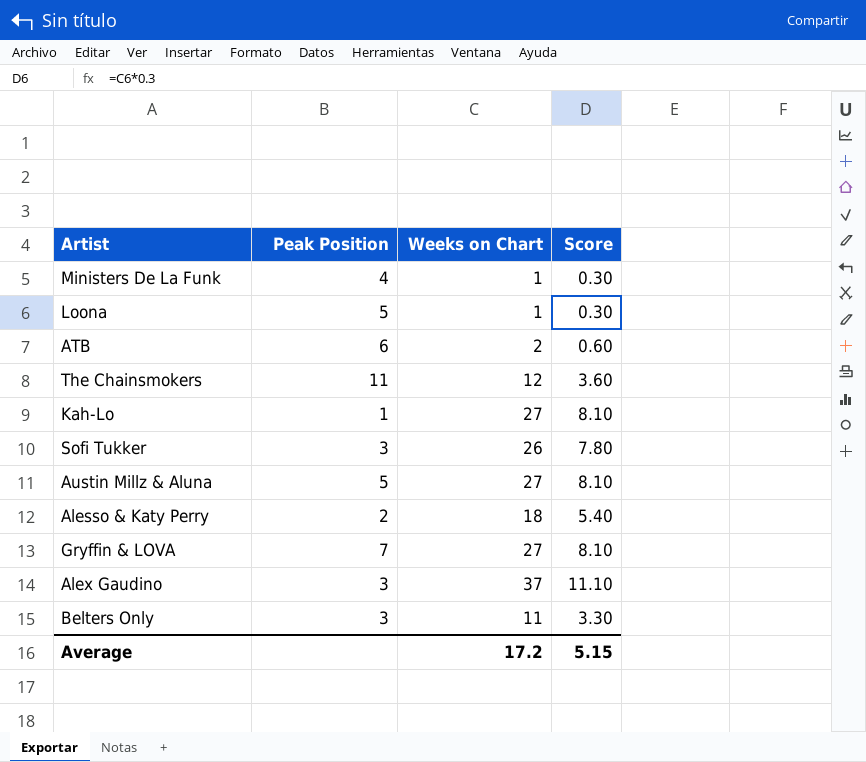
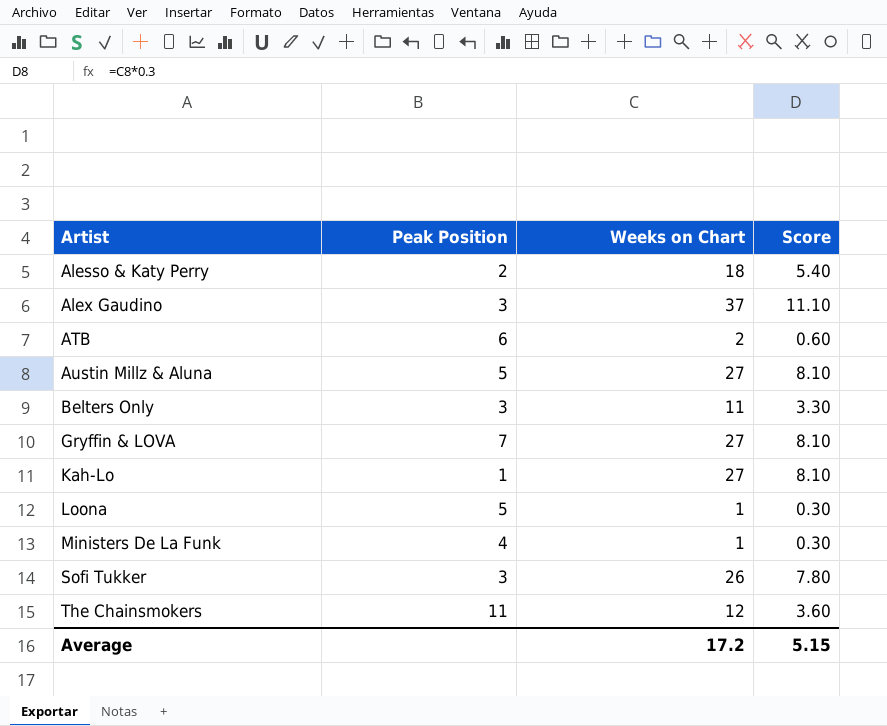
row order: none -> Artist ascending

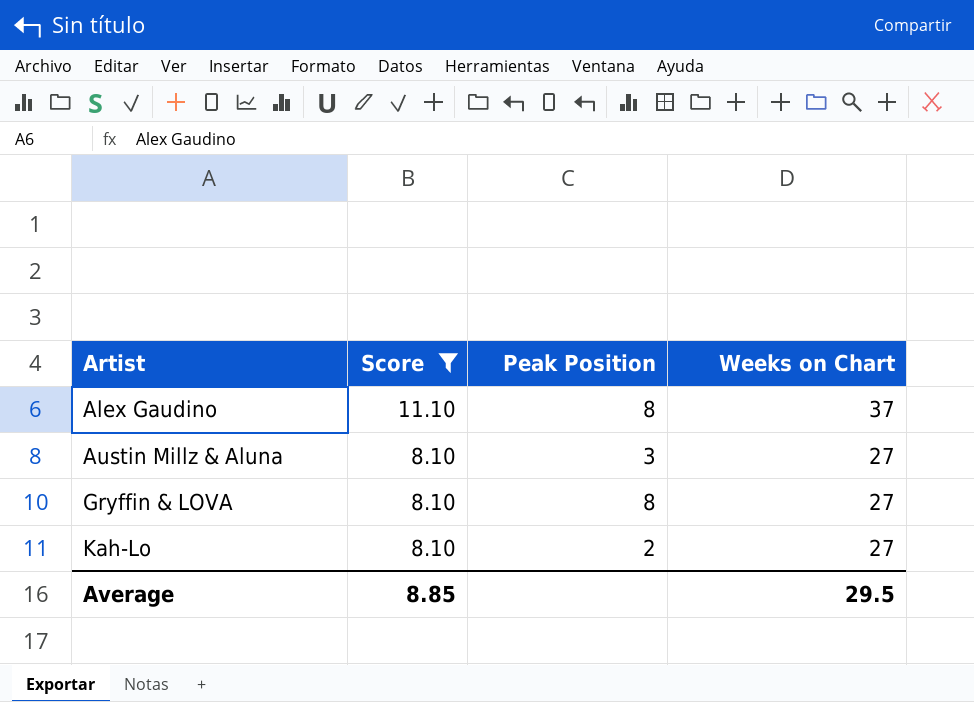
filter: none -> Score >= 8.10
column Score | position: 4 -> 2
Alex Gaudino | Peak Position: 3 -> 8
Austin Millz & Aluna | Peak Position: 5 -> 3
Gryffin & LOVA | Peak Position: 7 -> 8
Kah-Lo | Peak Position: 1 -> 2
Average | Score: 5.15 -> 8.85
Average | Weeks on Chart: 17.2 -> 29.5

